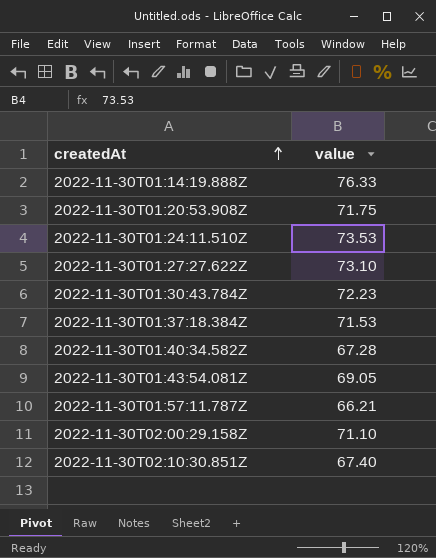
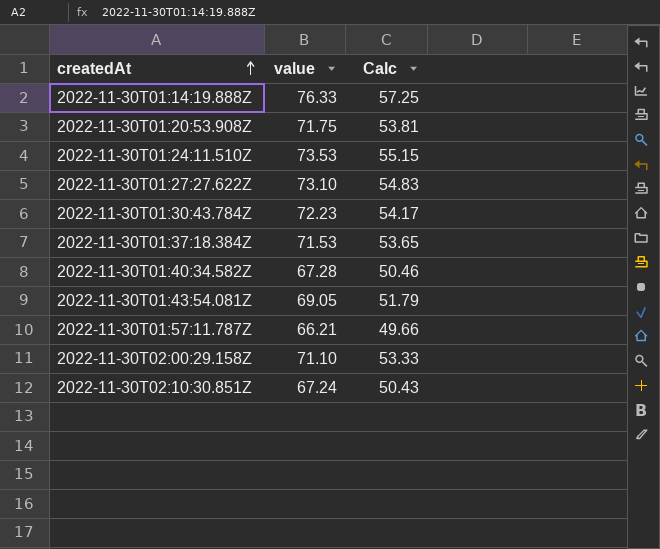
column Calc | formula: none -> [value] * 0.75
2022-11-30T02:10:30.851Z | value: 67.40 -> 67.24

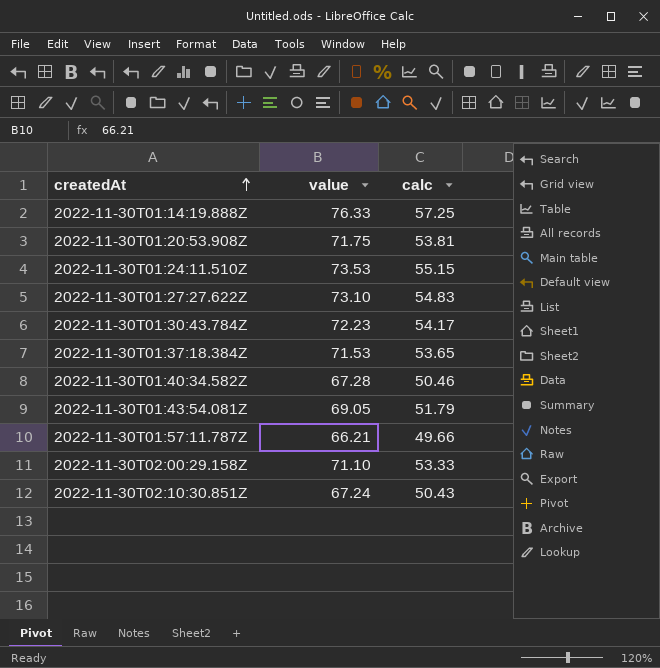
column name: Calc -> calc

